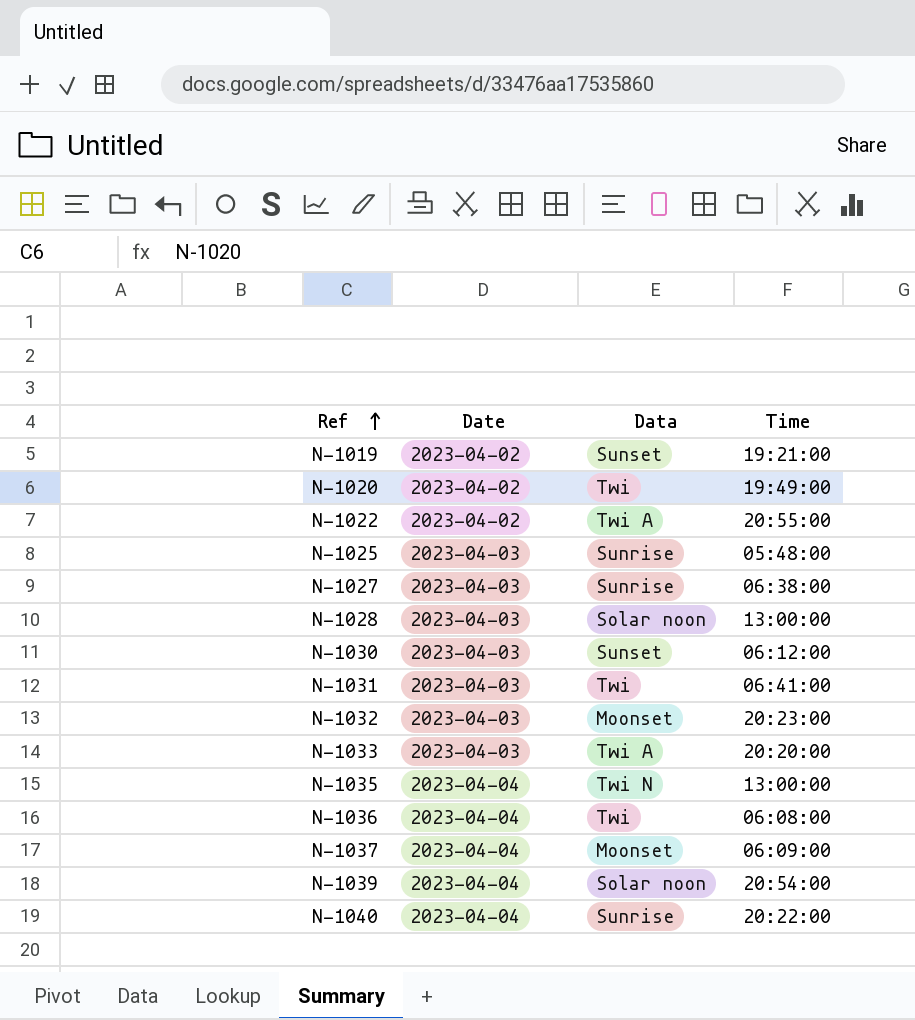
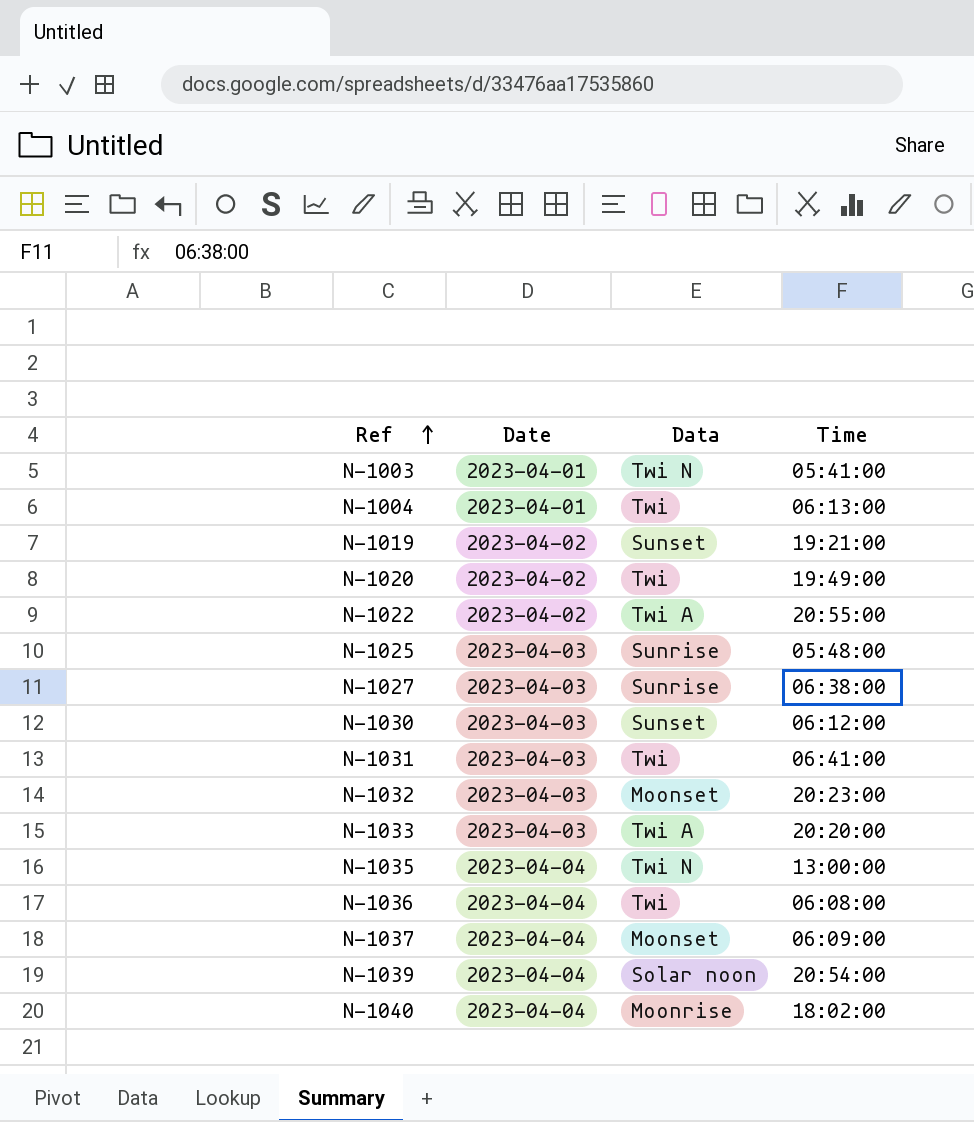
row N-1028: 2023-04-03 | Solar noon | 13:00:00 -> none
row N-1003: none -> 2023-04-01 | Twi N | 05:41:00
row N-1004: none -> 2023-04-01 | Twi | 06:13:00
N-1040 | Data: Sunrise -> Moonrise
N-1040 | Time: 20:22:00 -> 18:02:00

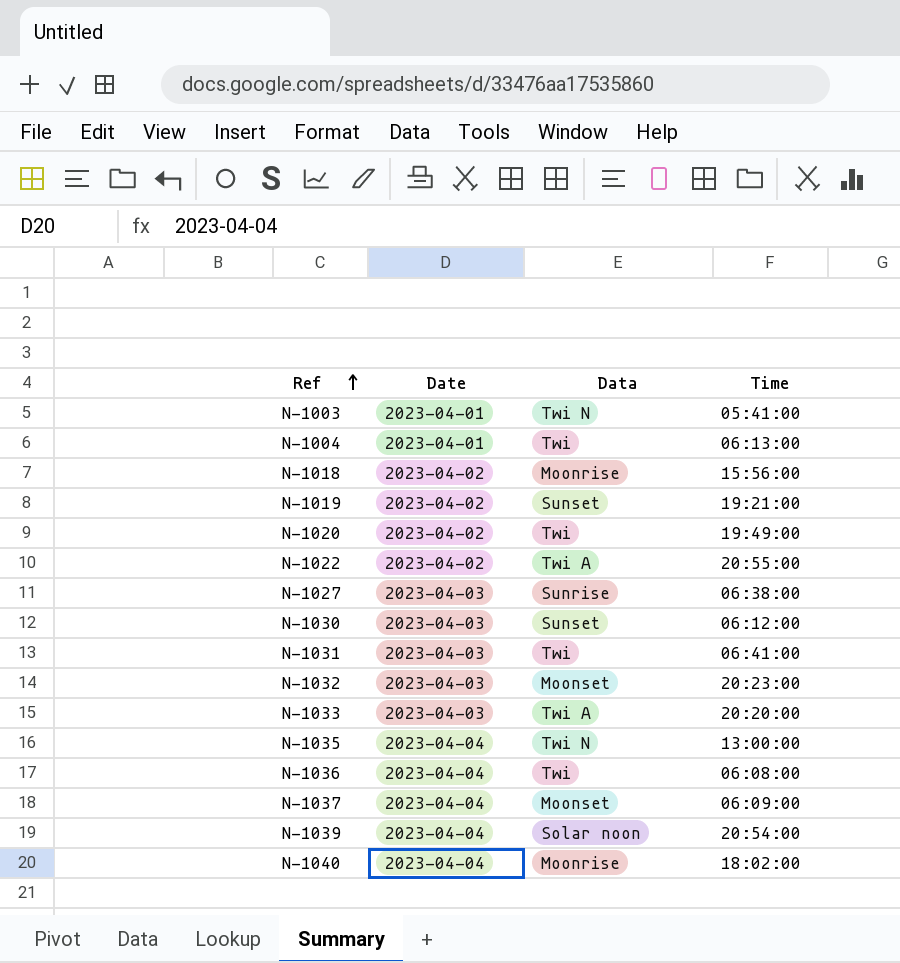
row N-1025: 2023-04-03 | Sunrise | 05:48:00 -> none
row N-1018: none -> 2023-04-02 | Moonrise | 15:56:00

